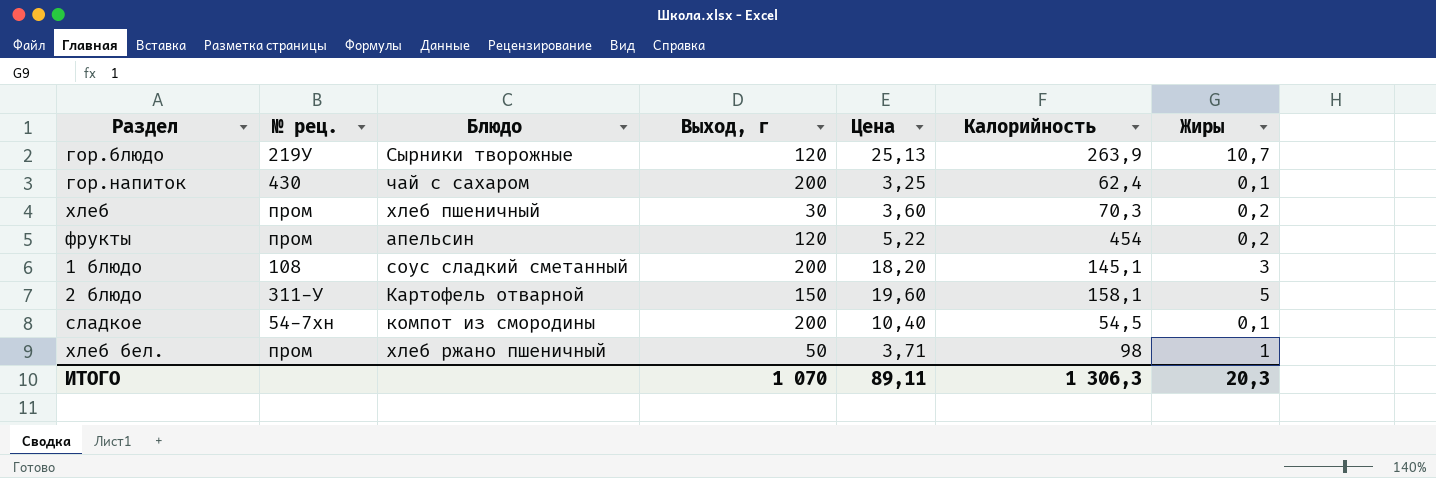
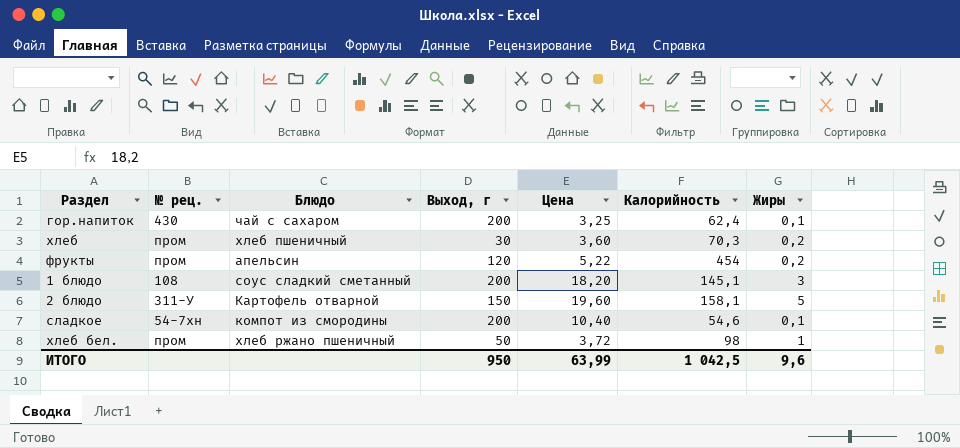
row гор.блюдо: 219У | Сырники творожные | 120 | 25,13 | 263,9 | 10,7 -> none
сладкое | Калорийность: 54,5 -> 54,6
хлеб бел. | Цена: 3,71 -> 3,72
ИТОГО | Выход, г: 1 070 -> 950
ИТОГО | Цена: 89,11 -> 63,99
ИТОГО | Калорийность: 1 306,3 -> 1 042,5
ИТОГО | Жиры: 20,3 -> 9,6

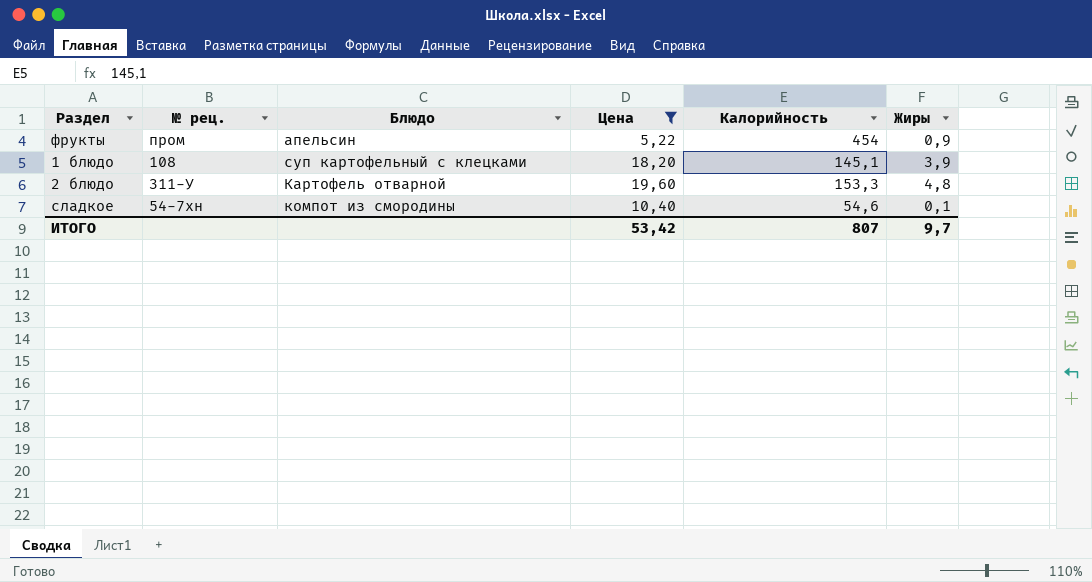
filter: none -> Цена >= 5,22
column Выход, г | position: 4 -> none
фрукты | Жиры: 0,2 -> 0,9
1 блюдо | Блюдо: соус сладкий сметанный -> суп картофельный с клецками
1 блюдо | Жиры: 3 -> 3,9
2 блюдо | Калорийность: 158,1 -> 153,3
2 блюдо | Жиры: 5 -> 4,8
ИТОГО | Цена: 63,99 -> 53,42
ИТОГО | Калорийность: 1 042,5 -> 807
ИТОГО | Жиры: 9,6 -> 9,7

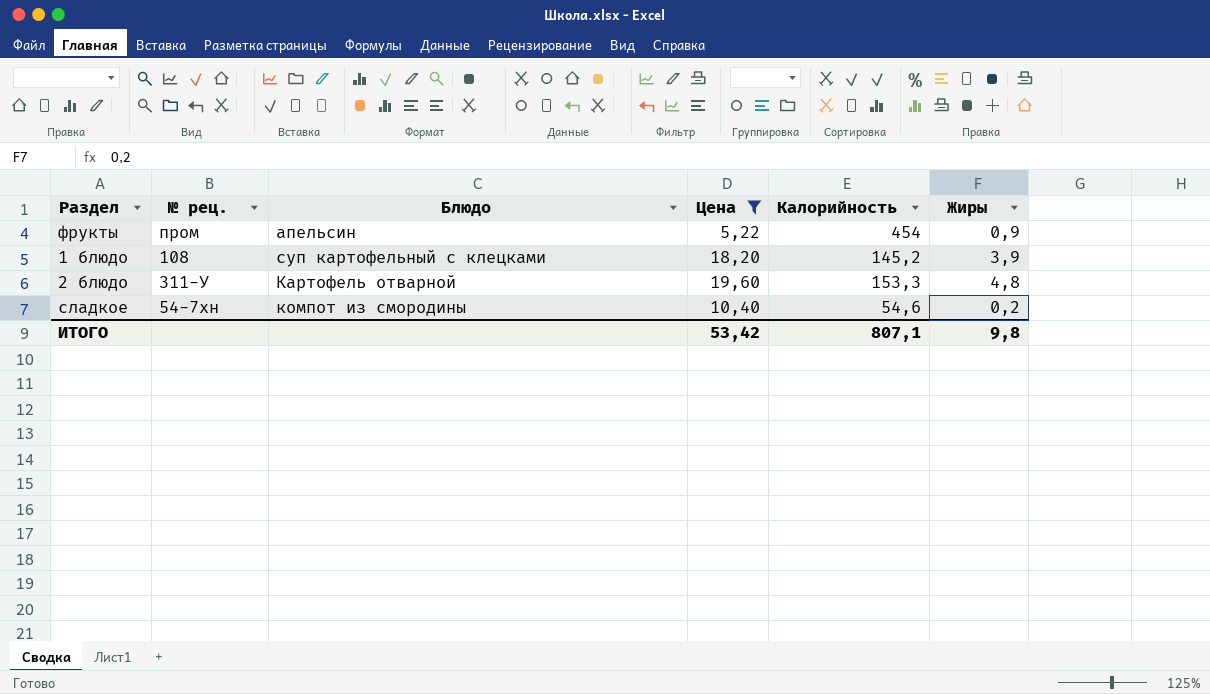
1 блюдо | Калорийность: 145,1 -> 145,2
сладкое | Жиры: 0,1 -> 0,2
ИТОГО | Калорийность: 807 -> 807,1
ИТОГО | Жиры: 9,7 -> 9,8

